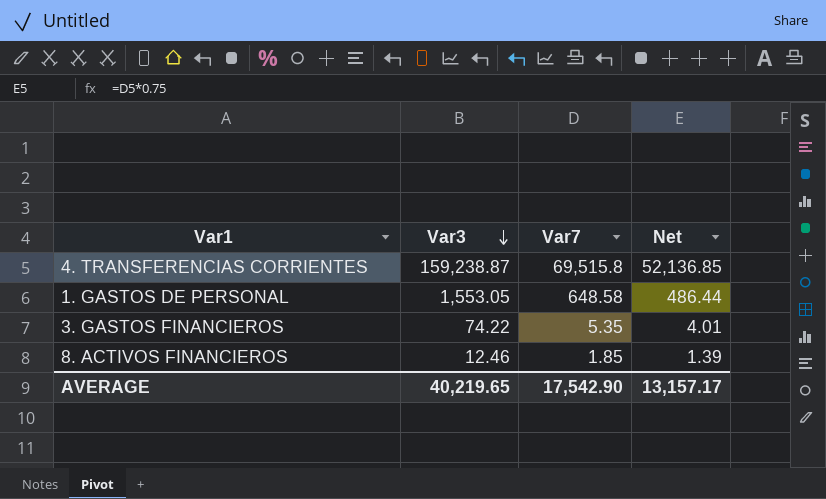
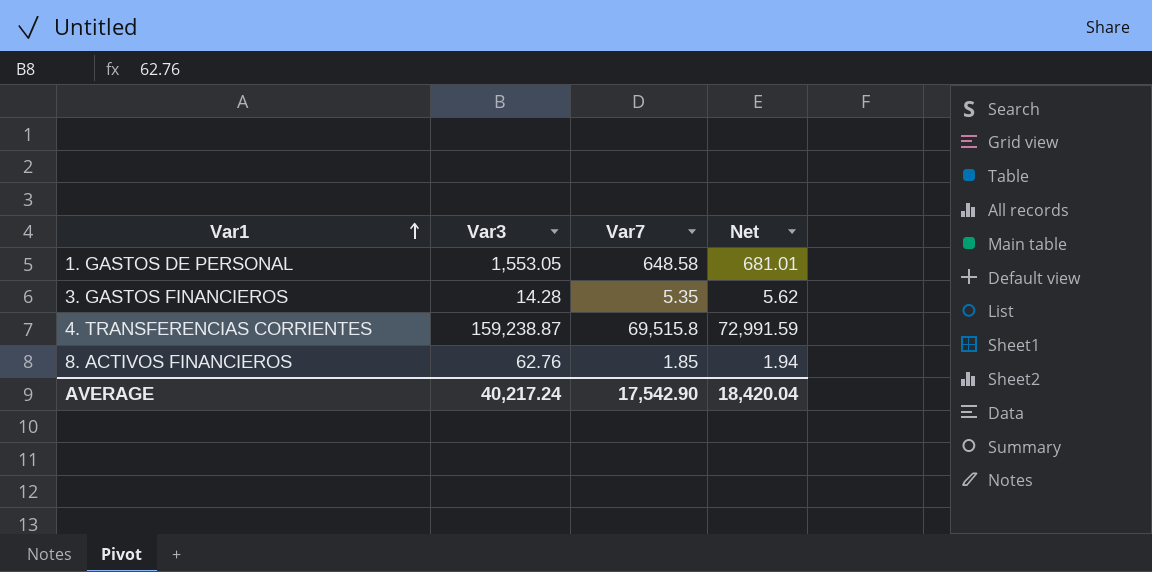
row order: Var3 descending -> Var1 ascending
column Net | formula: [Var7] * 0.75 -> [Var7] * 1.05
3. GASTOS FINANCIEROS | Var3: 74.22 -> 14.28
8. ACTIVOS FINANCIEROS | Var3: 12.46 -> 62.76
AVERAGE | Var3: 40,219.65 -> 40,217.24
AVERAGE | Net: 13,157.17 -> 18,420.04

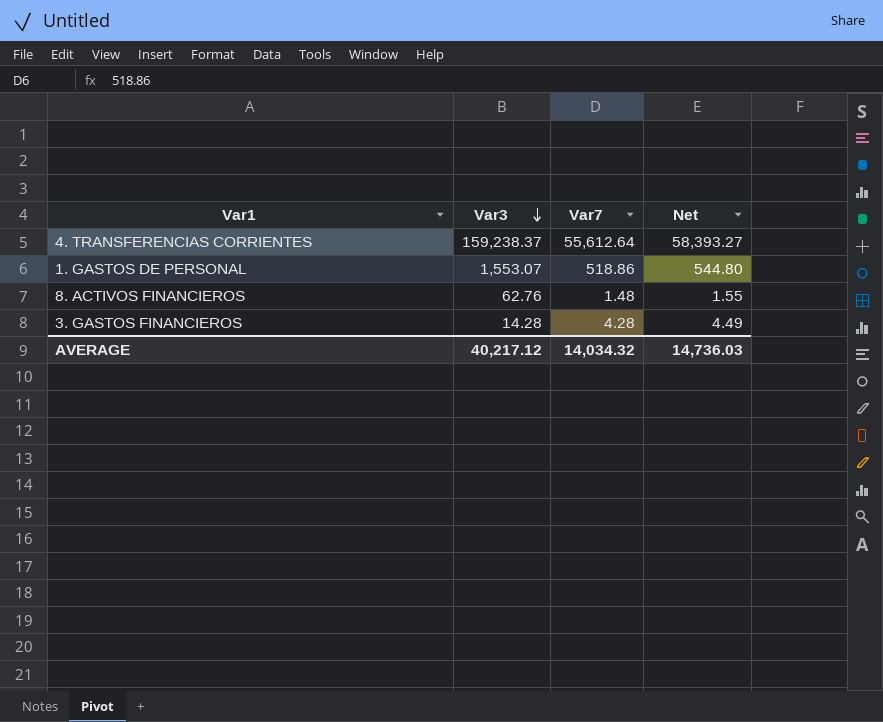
row order: Var1 ascending -> Var3 descending
4. TRANSFERENCIAS CORRIENTES | Var3: 159,238.87 -> 159,238.37
4. TRANSFERENCIAS CORRIENTES | Var7: 69,515.8 -> 55,612.64
4. TRANSFERENCIAS CORRIENTES | Net: 72,991.59 -> 58,393.27
1. GASTOS DE PERSONAL | Var3: 1,553.05 -> 1,553.07
1. GASTOS DE PERSONAL | Var7: 648.58 -> 518.86
1. GASTOS DE PERSONAL | Net: 681.01 -> 544.80
8. ACTIVOS FINANCIEROS | Var7: 1.85 -> 1.48
8. ACTIVOS FINANCIEROS | Net: 1.94 -> 1.55
3. GASTOS FINANCIEROS | Var7: 5.35 -> 4.28
3. GASTOS FINANCIEROS | Net: 5.62 -> 4.49
AVERAGE | Var3: 40,217.24 -> 40,217.12
AVERAGE | Var7: 17,542.90 -> 14,034.32
AVERAGE | Net: 18,420.04 -> 14,736.03

